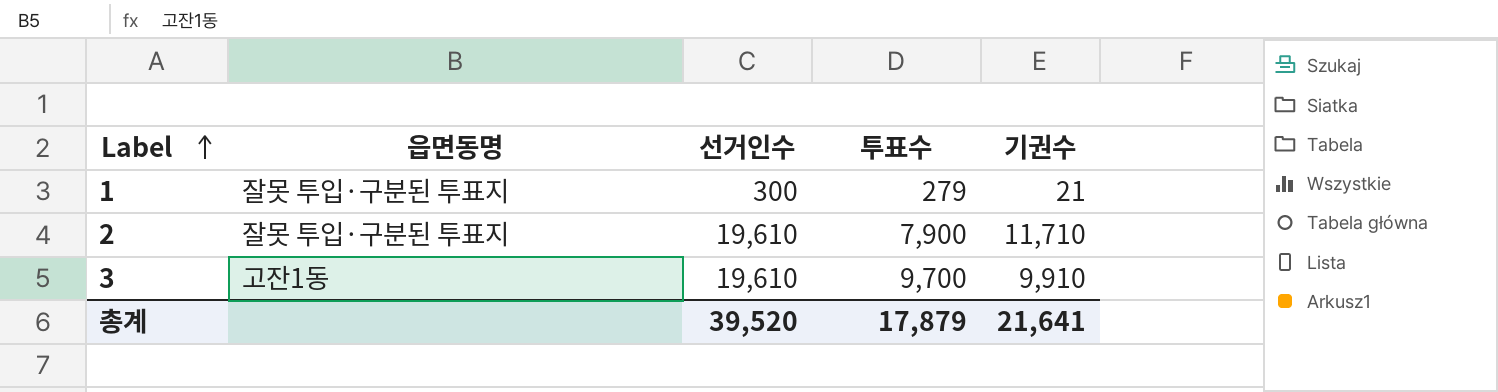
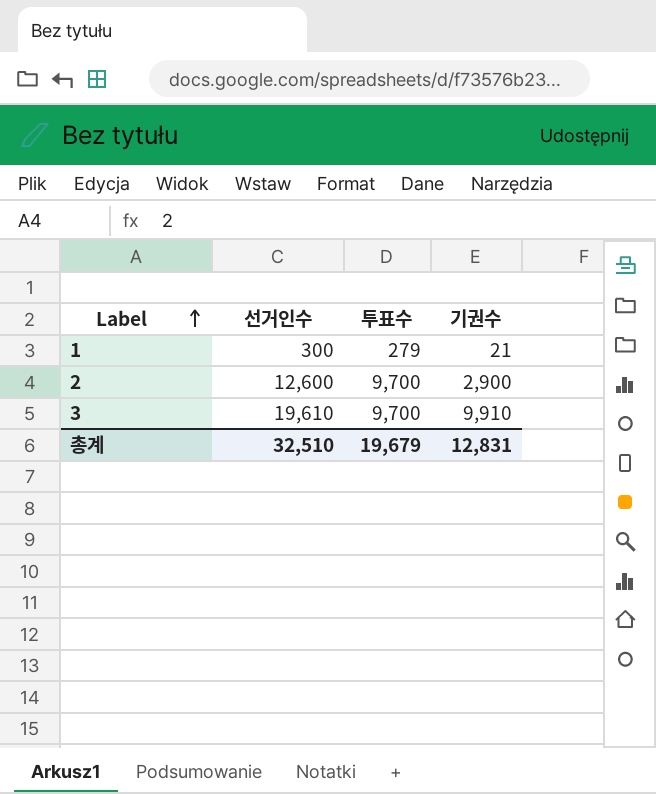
column 읍면동명 | position: 2 -> none
2 | 선거인수: 19,610 -> 12,600
2 | 투표수: 7,900 -> 9,700
2 | 기권수: 11,710 -> 2,900
총계 | 선거인수: 39,520 -> 32,510
총계 | 투표수: 17,879 -> 19,679
총계 | 기권수: 21,641 -> 12,831

